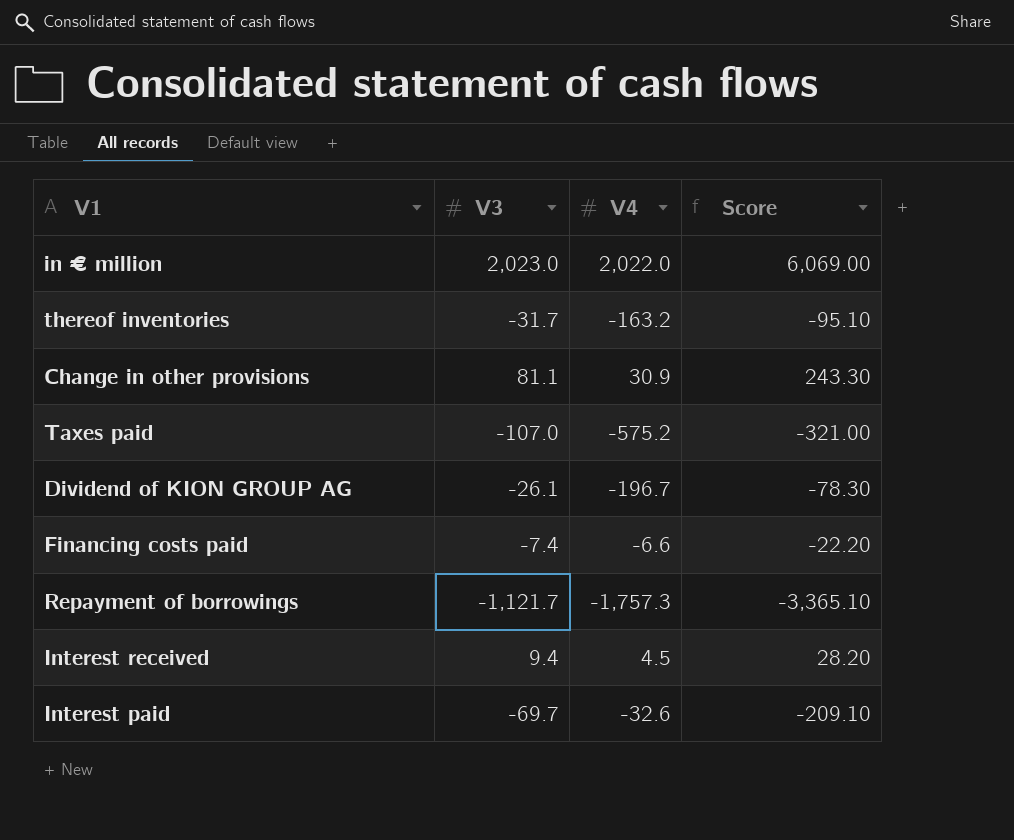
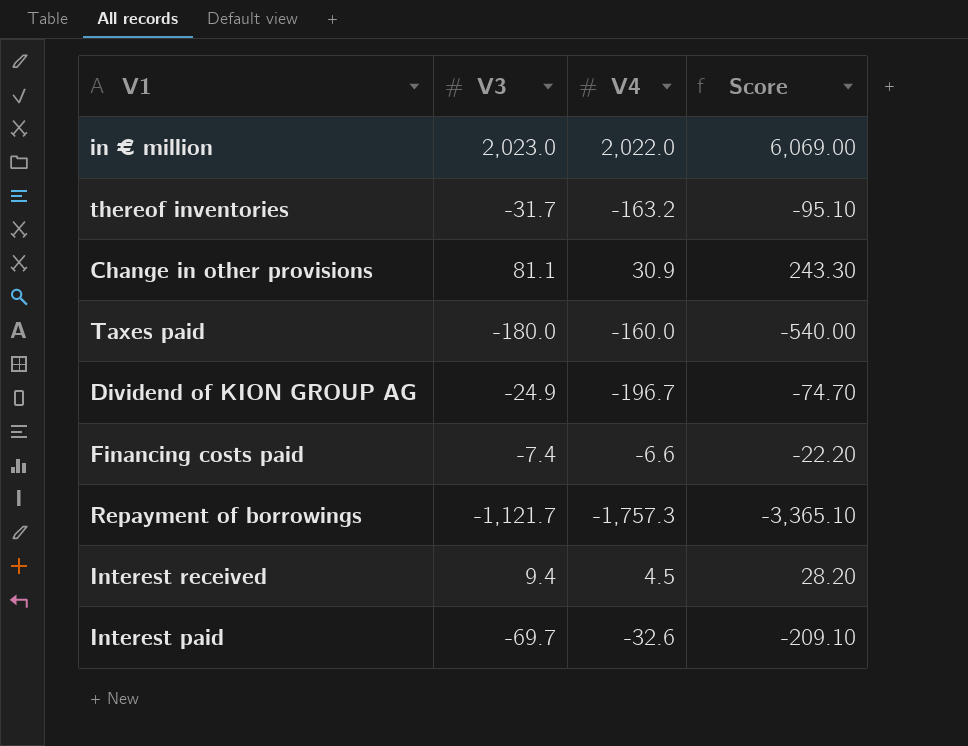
Taxes paid | V3: -107.0 -> -180.0
Taxes paid | V4: -575.2 -> -160.0
Taxes paid | Score: -321.00 -> -540.00
Dividend of KION GROUP AG | V3: -26.1 -> -24.9
Dividend of KION GROUP AG | Score: -78.30 -> -74.70

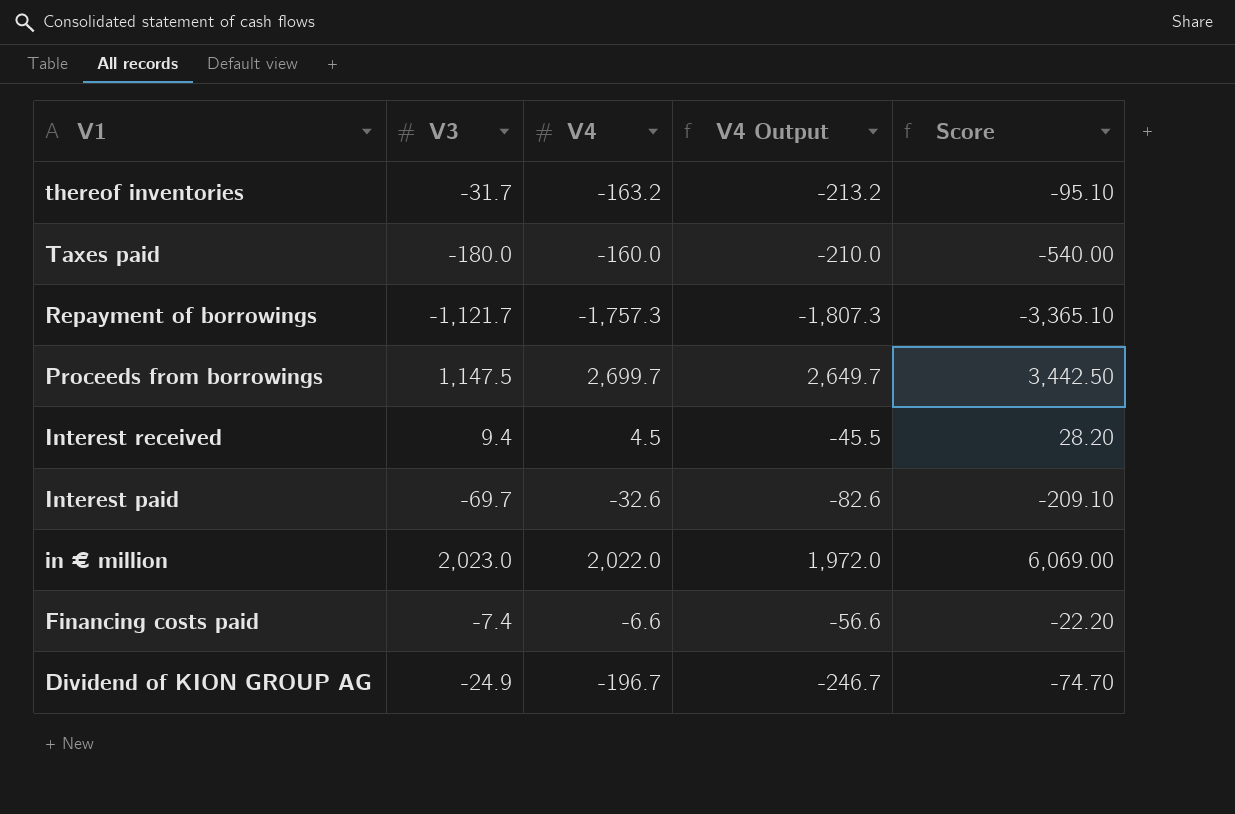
row order: none -> V1 descending
column V4 Output | formula: none -> [V4] - 50
row Change in other provisions: 81.1 | 30.9 | 243.30 -> none
row Proceeds from borrowings: none -> 1,147.5 | 2,699.7 | 2,649.7 | 3,442.50

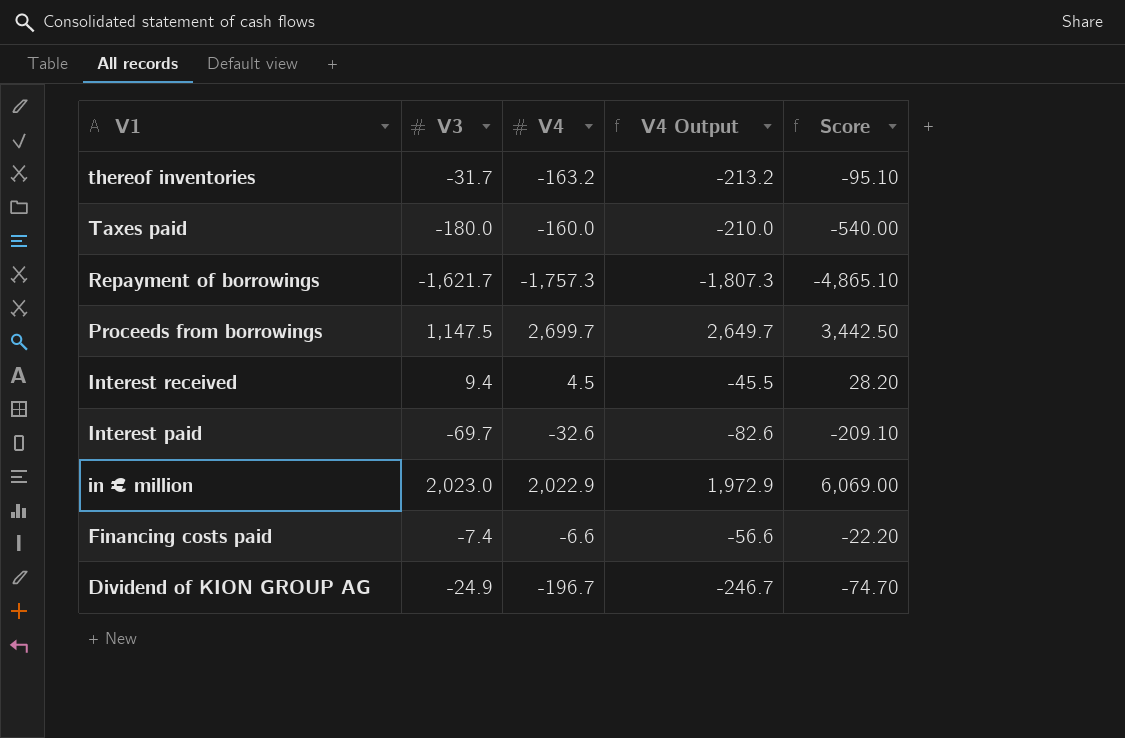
Repayment of borrowings | V3: -1,121.7 -> -1,621.7
Repayment of borrowings | Score: -3,365.10 -> -4,865.10
in € million | V4: 2,022.0 -> 2,022.9
in € million | V4 Output: 1,972.0 -> 1,972.9

